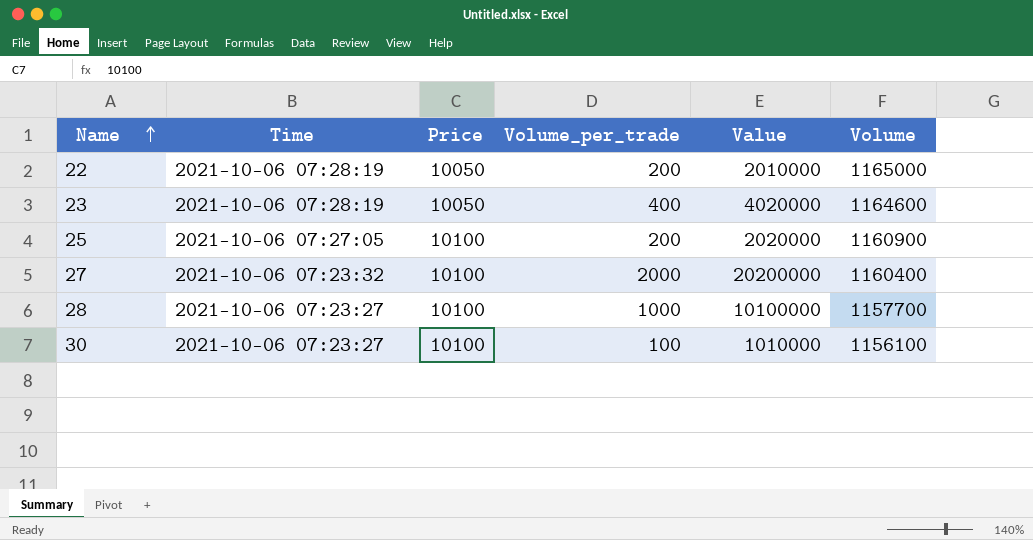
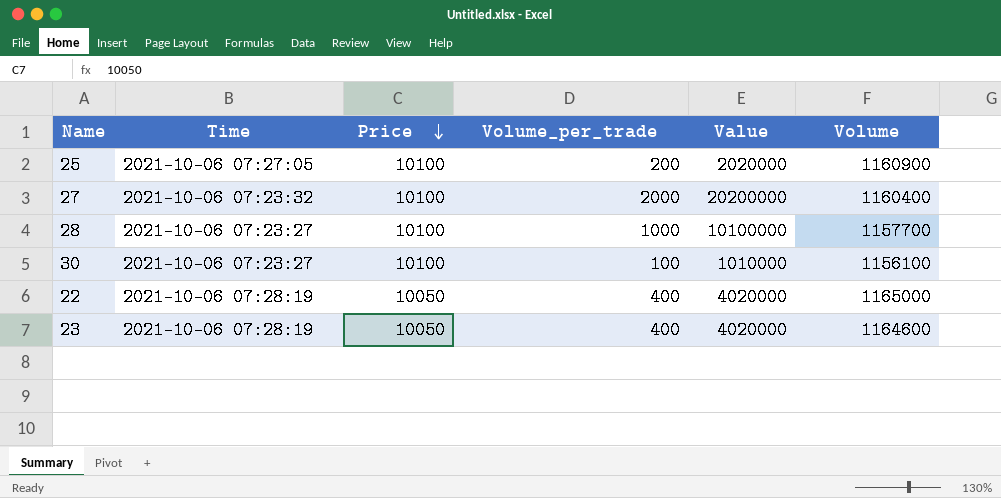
row order: Name ascending -> Price descending
22 | Volume_per_trade: 200 -> 400
22 | Value: 2010000 -> 4020000

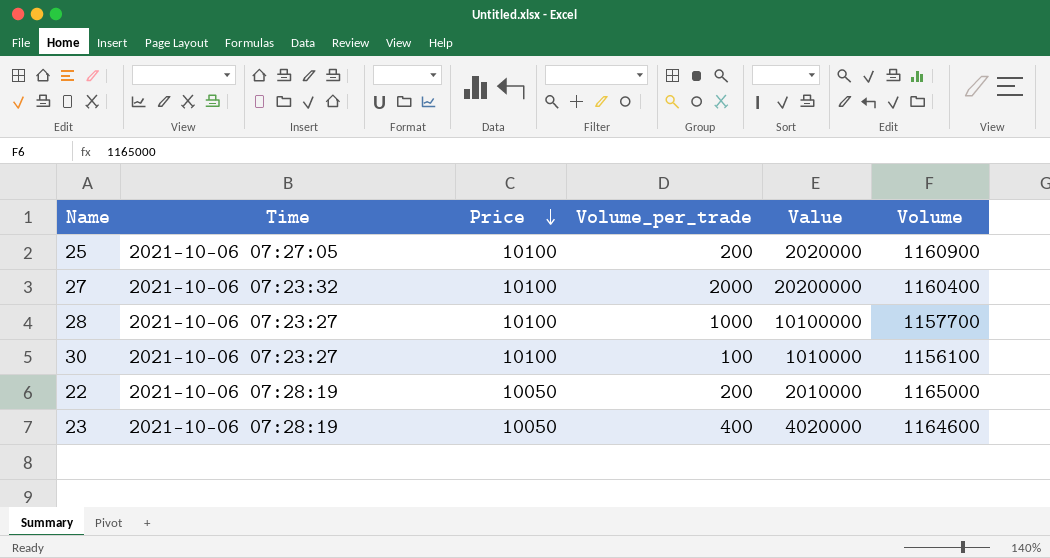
22 | Volume_per_trade: 400 -> 200
22 | Value: 4020000 -> 2010000

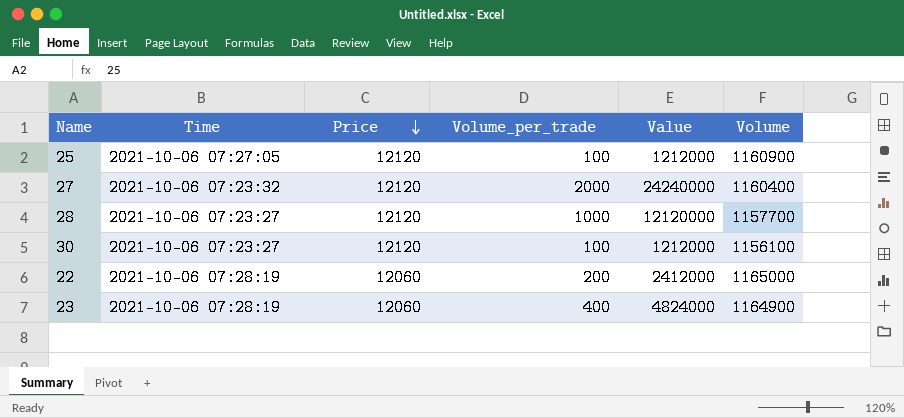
25 | Price: 10100 -> 12120
25 | Volume_per_trade: 200 -> 100
25 | Value: 2020000 -> 1212000
27 | Price: 10100 -> 12120
27 | Value: 20200000 -> 24240000
28 | Price: 10100 -> 12120
28 | Value: 10100000 -> 12120000
30 | Price: 10100 -> 12120
30 | Value: 1010000 -> 1212000
22 | Price: 10050 -> 12060
22 | Value: 2010000 -> 2412000
23 | Price: 10050 -> 12060
23 | Value: 4020000 -> 4824000
23 | Volume: 1164600 -> 1164900

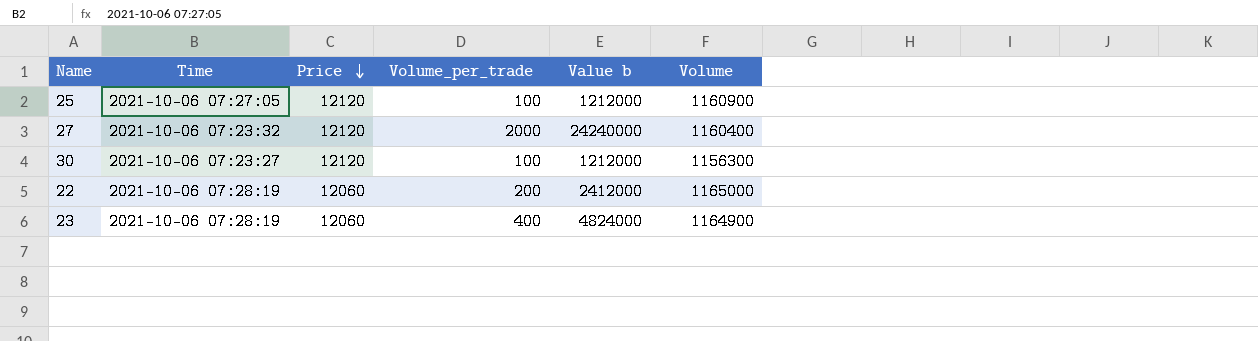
column name: Value -> Value b
row 28: 2021-10-06 07:23:27 | 12120 | 1000 | 12120000 | 1157700 -> none
30 | Volume: 1156100 -> 1156300

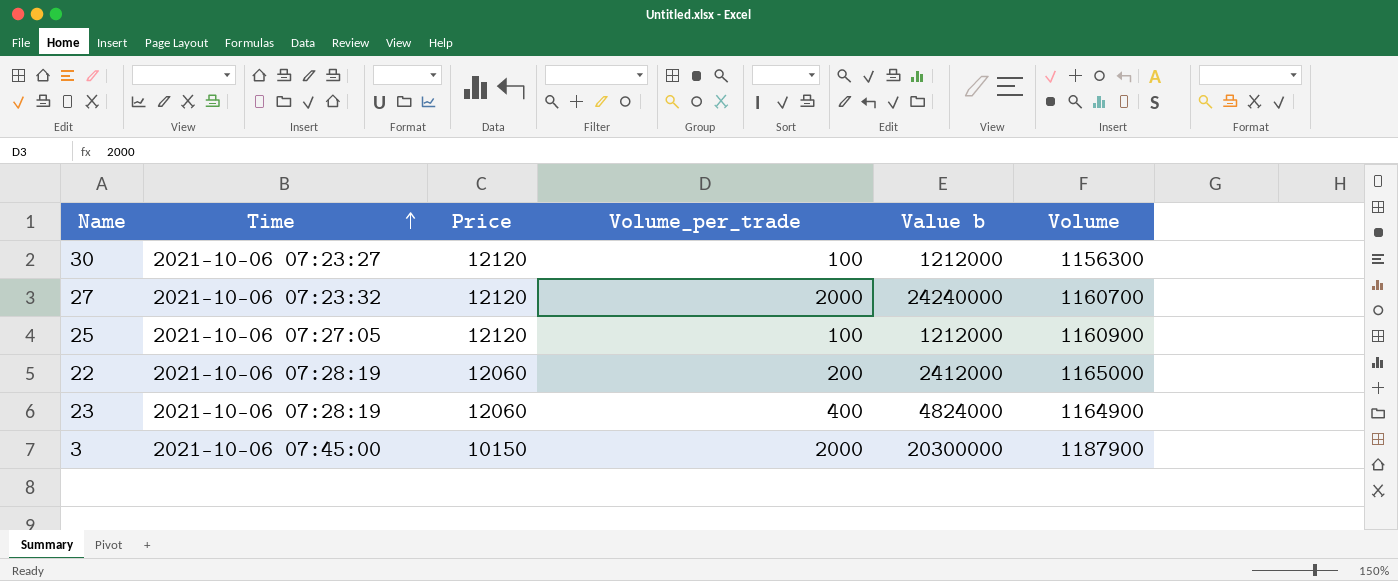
row order: Price descending -> Time ascending
27 | Volume: 1160400 -> 1160700
row 3: none -> 2021-10-06 07:45:00 | 10150 | 2000 | 20300000 | 1187900

